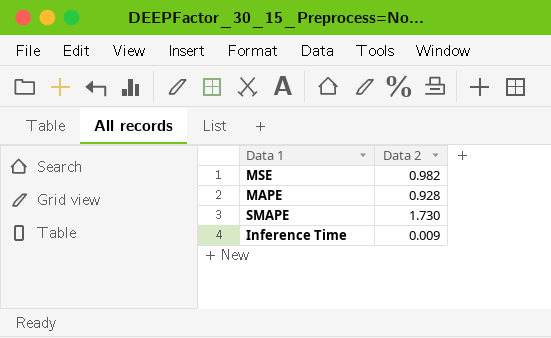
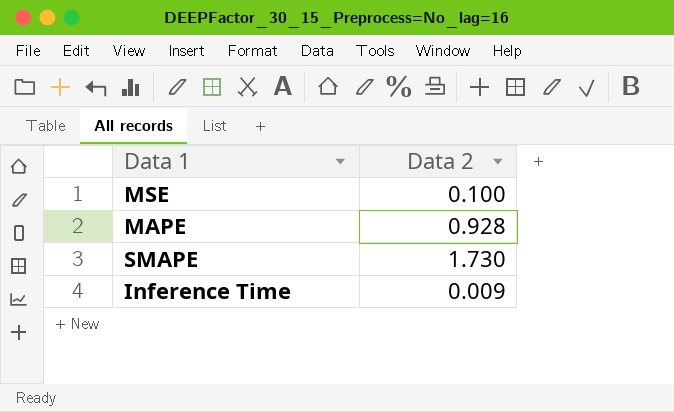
MSE | Data 2: 0.982 -> 0.100

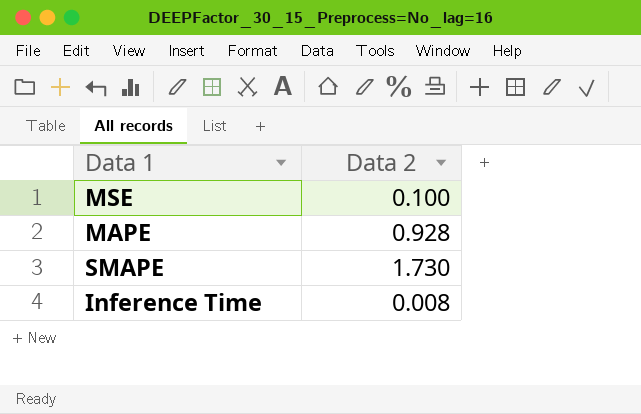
Inference Time | Data 2: 0.009 -> 0.008

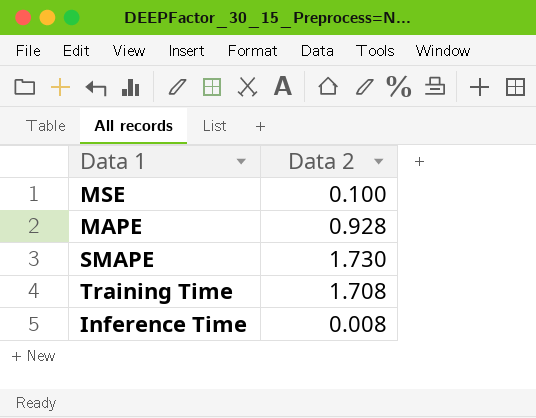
row Training Time: none -> 1.708

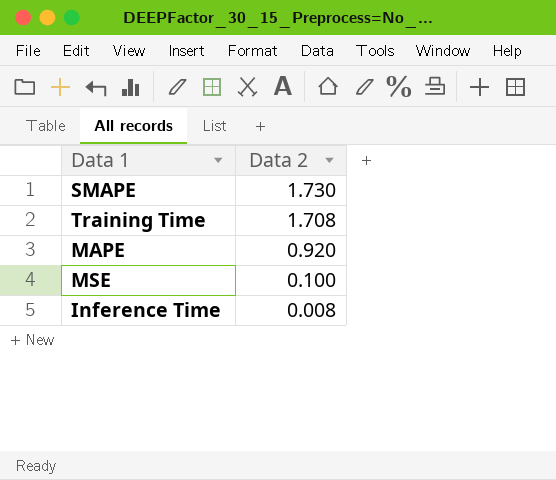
row order: none -> Data 2 descending
MAPE | Data 2: 0.928 -> 0.920

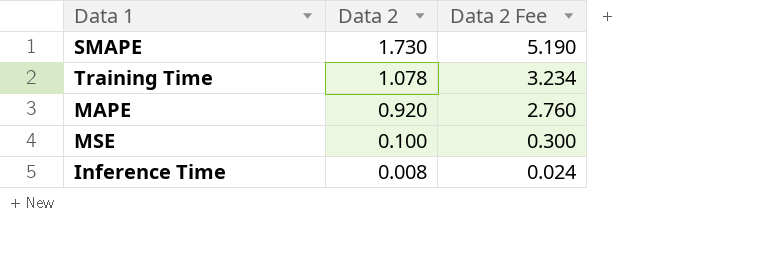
column Data 2 Fee | formula: none -> [Data 2] * 3
Training Time | Data 2: 1.708 -> 1.078

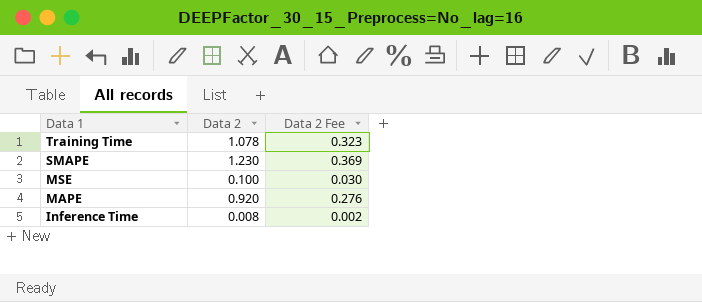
row order: Data 2 descending -> Data 1 descending
column Data 2 Fee | formula: [Data 2] * 3 -> [Data 2] * 0.3
SMAPE | Data 2: 1.730 -> 1.230

